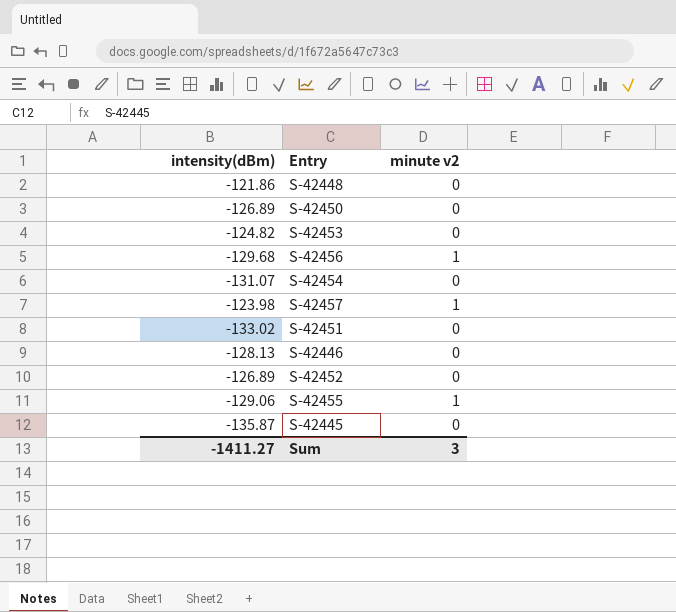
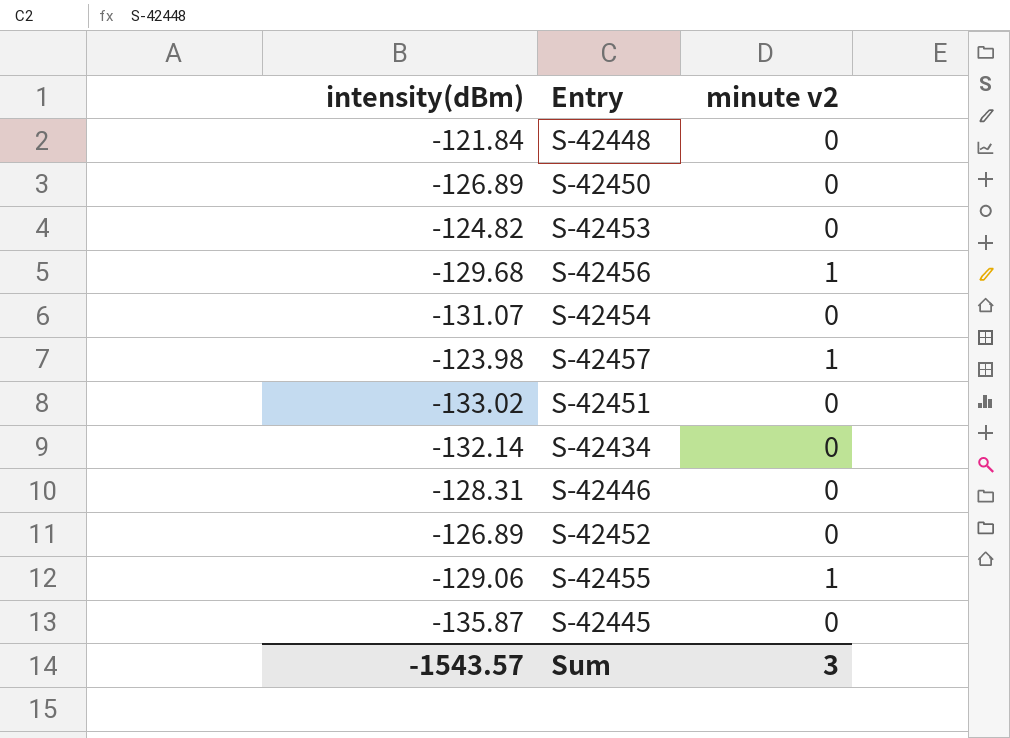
S-42448 | intensity(dBm): -121.86 -> -121.84
row S-42434: none -> -132.14 | 0
S-42446 | intensity(dBm): -128.13 -> -128.31
Sum | intensity(dBm): -1411.27 -> -1543.57

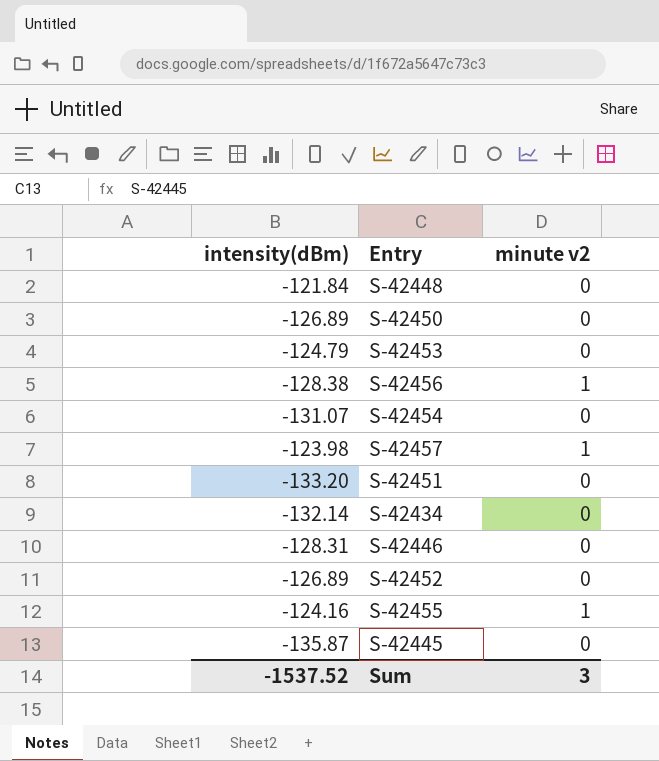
S-42453 | intensity(dBm): -124.82 -> -124.79
S-42456 | intensity(dBm): -129.68 -> -128.38
S-42451 | intensity(dBm): -133.02 -> -133.20
S-42455 | intensity(dBm): -129.06 -> -124.16
Sum | intensity(dBm): -1543.57 -> -1537.52

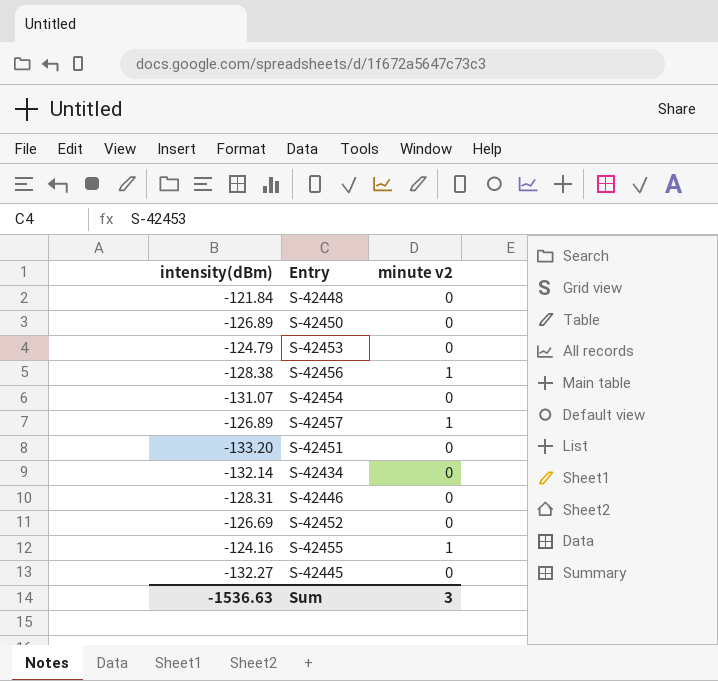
S-42457 | intensity(dBm): -123.98 -> -126.89
S-42452 | intensity(dBm): -126.89 -> -126.69
S-42445 | intensity(dBm): -135.87 -> -132.27
Sum | intensity(dBm): -1537.52 -> -1536.63

